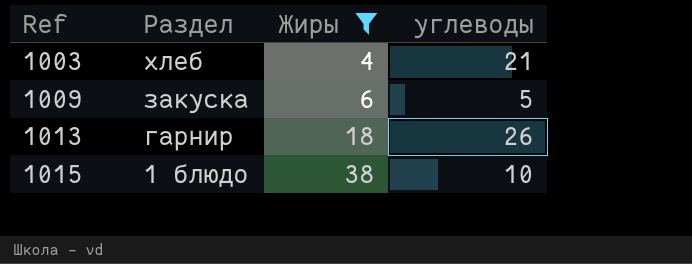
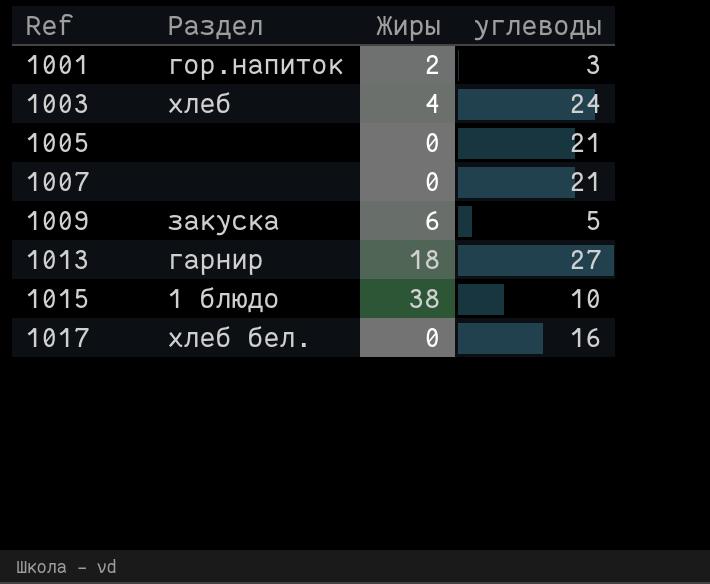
filter: Жиры >= 4 -> none
1003 | углеводы: 21 -> 24
1013 | углеводы: 26 -> 27

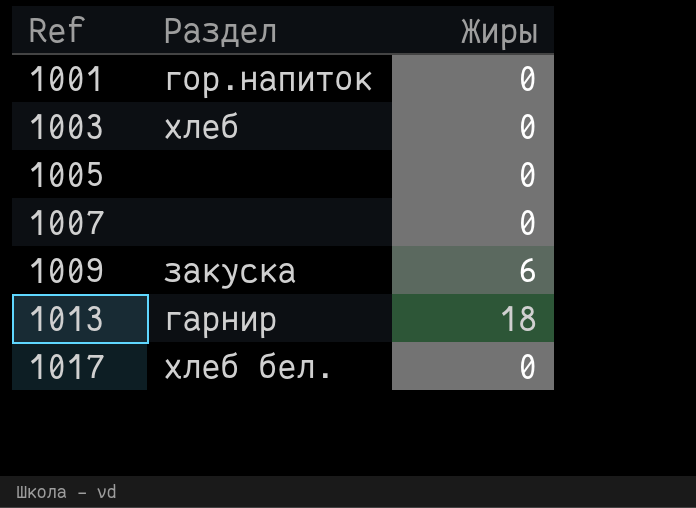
column углеводы | position: 4 -> none
row 1015: 1 блюдо | 38 | 10 -> none
1001 | Жиры: 2 -> 0
1003 | Жиры: 4 -> 0

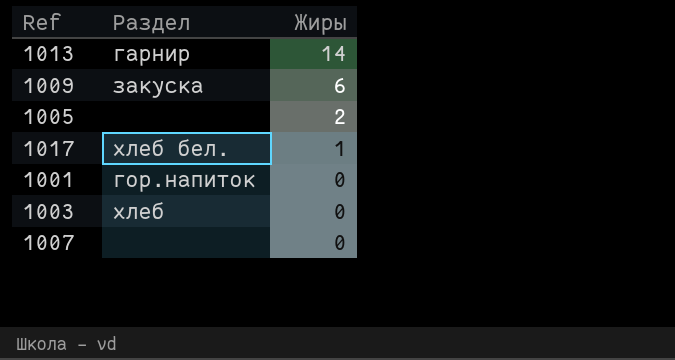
row order: Ref ascending -> Жиры descending
1013 | Жиры: 18 -> 14
1005 | Жиры: 0 -> 2
1017 | Жиры: 0 -> 1

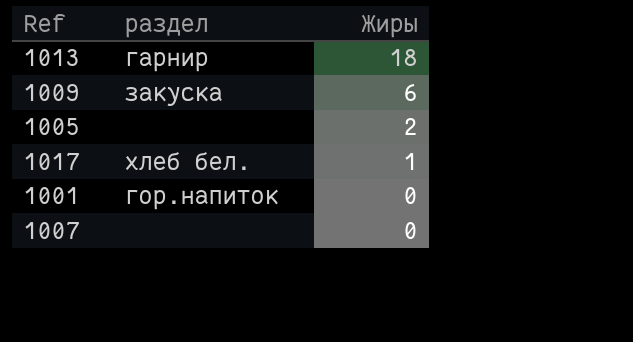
column name: Раздел -> раздел
row 1003: хлеб | 0 -> none
1013 | Жиры: 14 -> 18

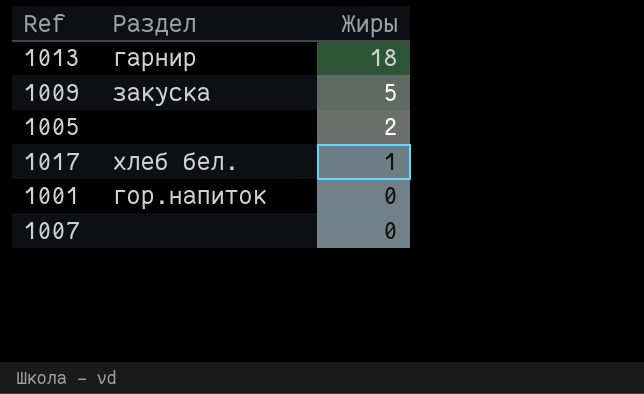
column name: раздел -> Раздел
1009 | Жиры: 6 -> 5

